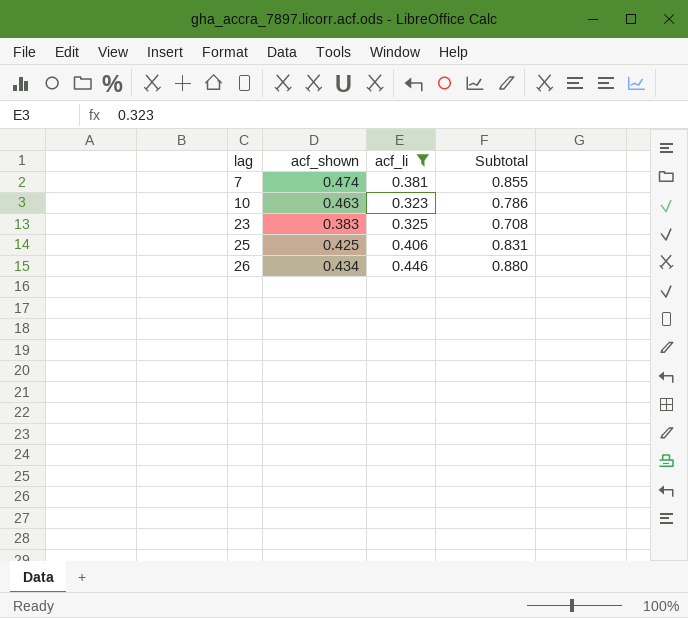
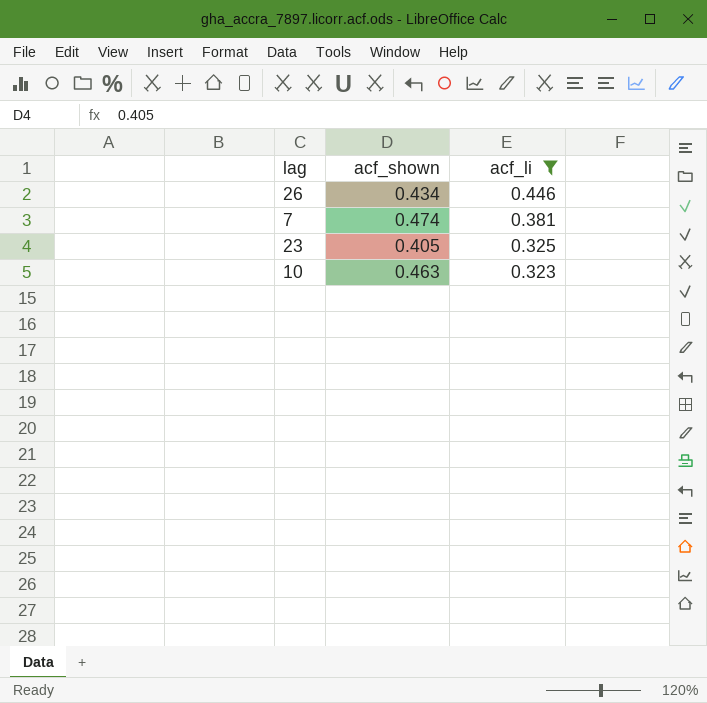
row order: lag ascending -> acf_li descending
column Subtotal | formula: [acf_shown] + [acf_li] -> none
row 25: 0.425 | 0.406 | 0.831 -> none
23 | acf_shown: 0.383 -> 0.405

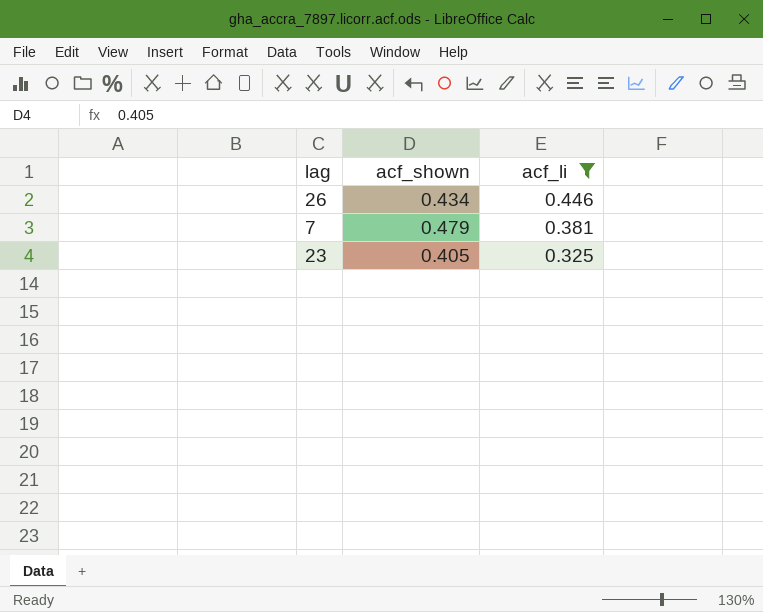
row 10: 0.463 | 0.323 -> none
7 | acf_shown: 0.474 -> 0.479

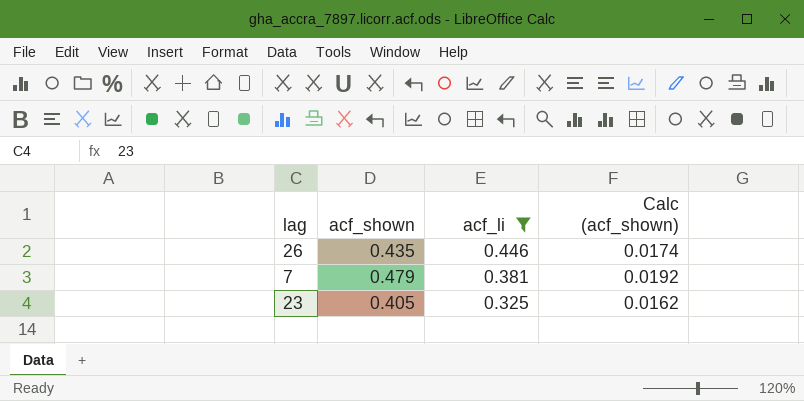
column Calc (acf_shown) | formula: none -> [acf_shown] * 0.04
26 | acf_shown: 0.434 -> 0.435

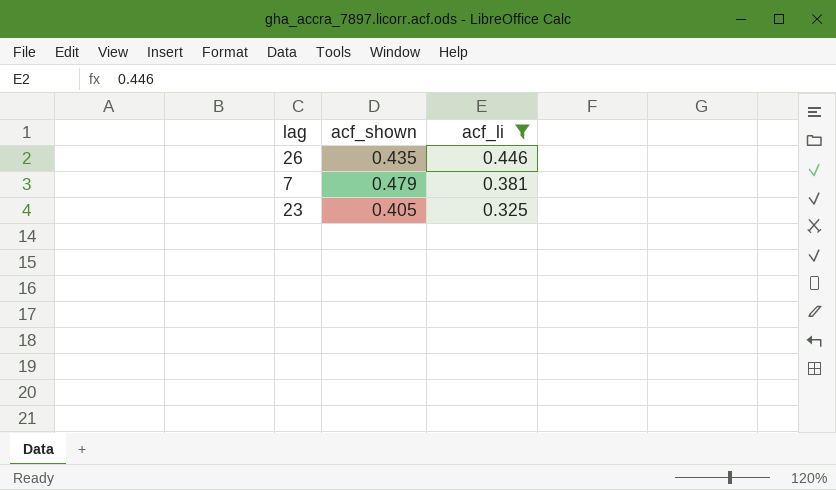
column Calc (acf_shown) | formula: [acf_shown] * 0.04 -> none

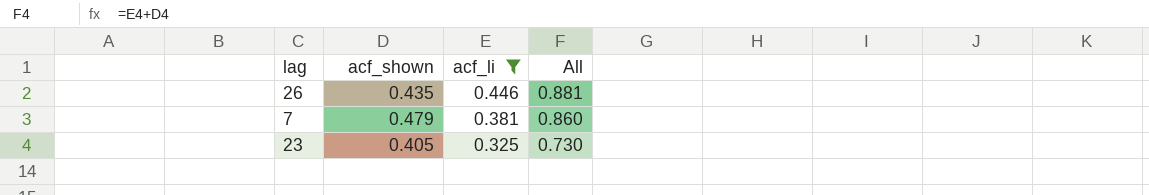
column All | formula: none -> [acf_shown] + [acf_li]

